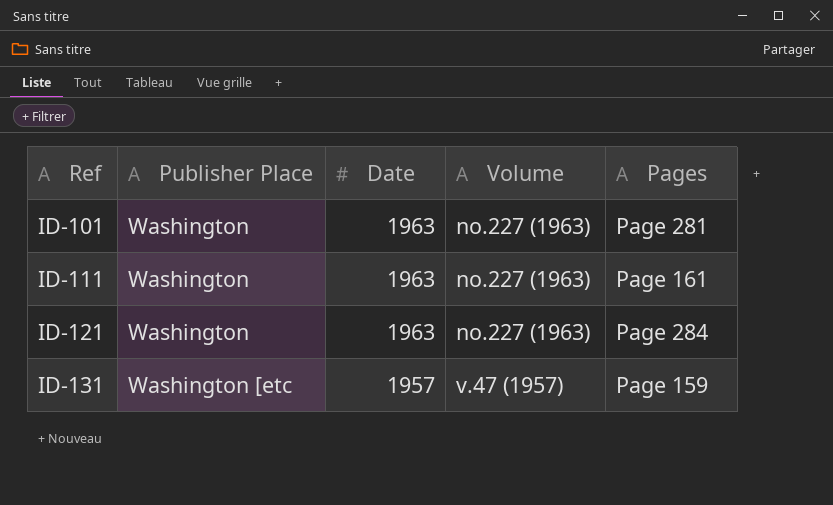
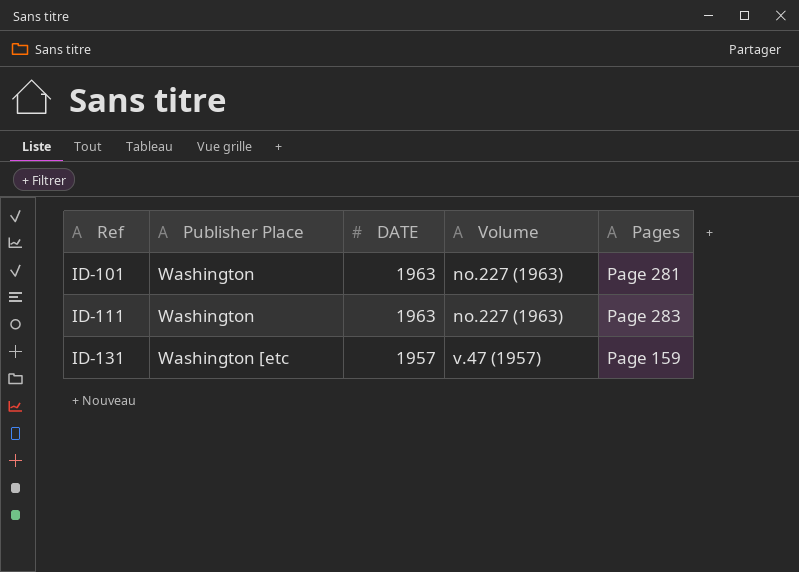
column name: Date -> DATE
row ID-121: Washington | 1963 | no.227 (1963) | Page 284 -> none
ID-111 | Pages: Page 161 -> Page 283

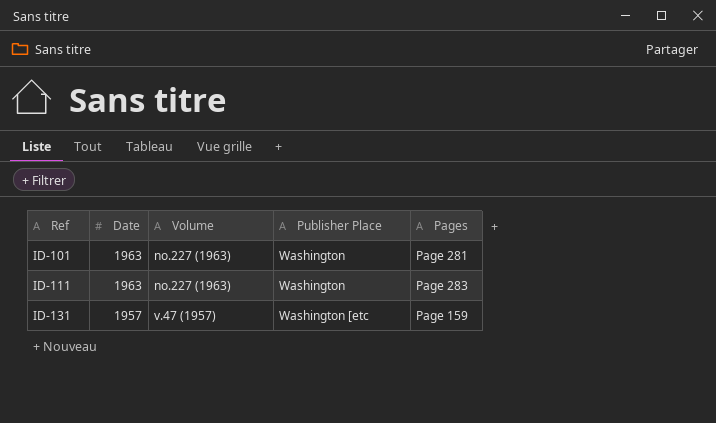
column name: DATE -> Date
column Publisher Place | position: 2 -> 4

